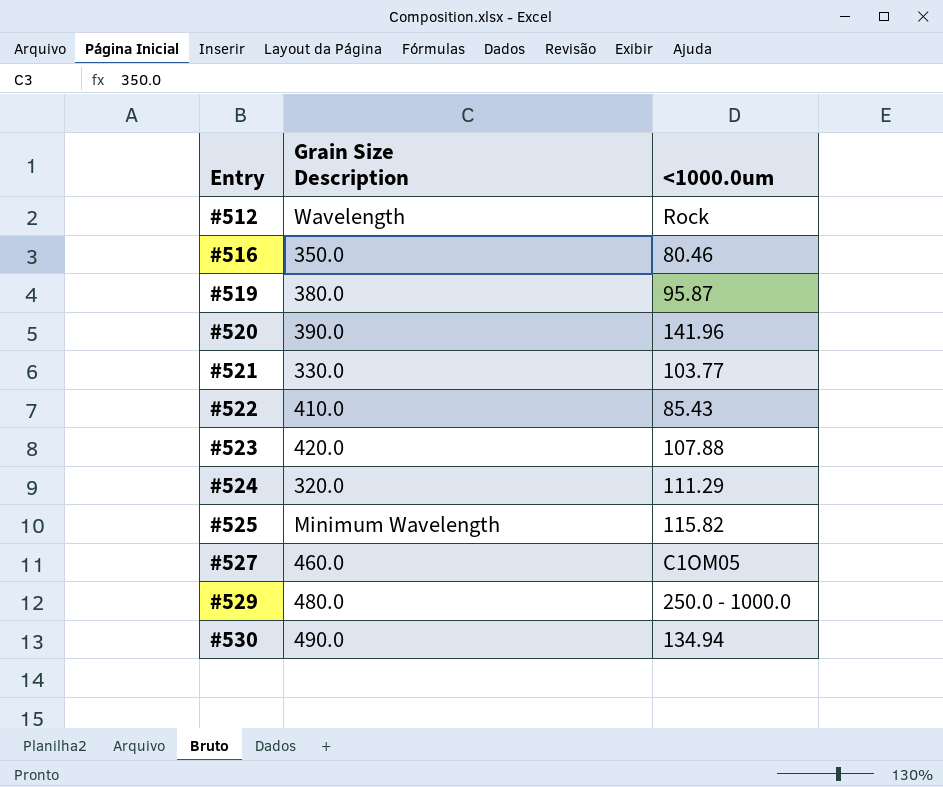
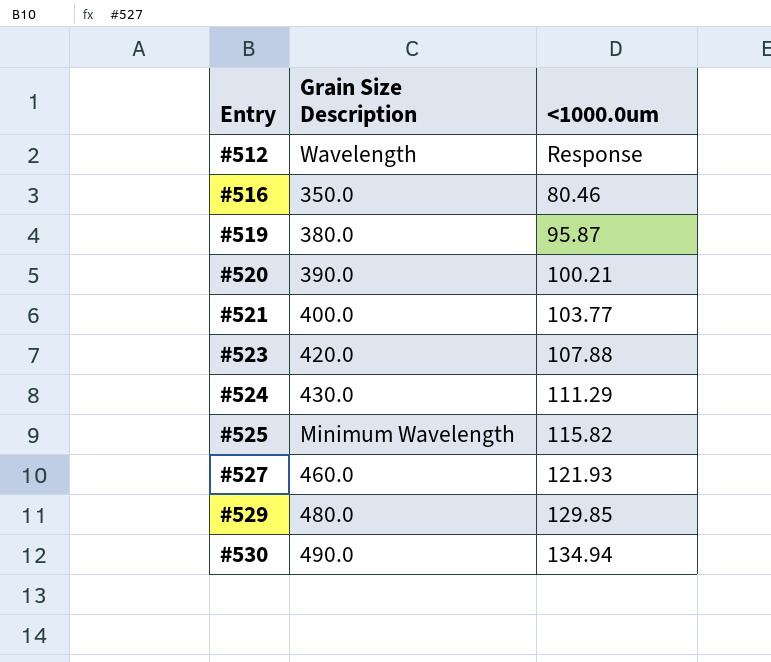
row #522: 410.0 | 85.43 -> none
#512 | <1000.0um: Rock -> Response
#520 | <1000.0um: 141.96 -> 100.21
#521 | Grain Size Description: 330.0 -> 400.0
#524 | Grain Size Description: 320.0 -> 430.0
#527 | <1000.0um: C1OM05 -> 121.93
#529 | <1000.0um: 250.0 - 1000.0 -> 129.85

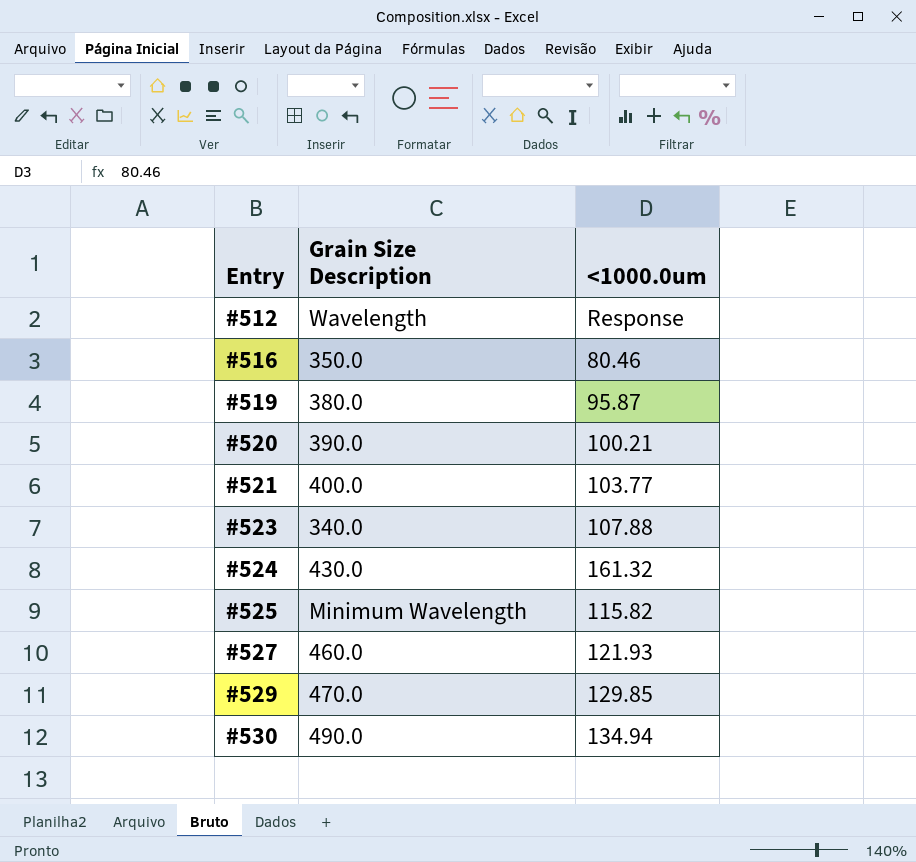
#523 | Grain Size Description: 420.0 -> 340.0
#524 | <1000.0um: 111.29 -> 161.32
#529 | Grain Size Description: 480.0 -> 470.0

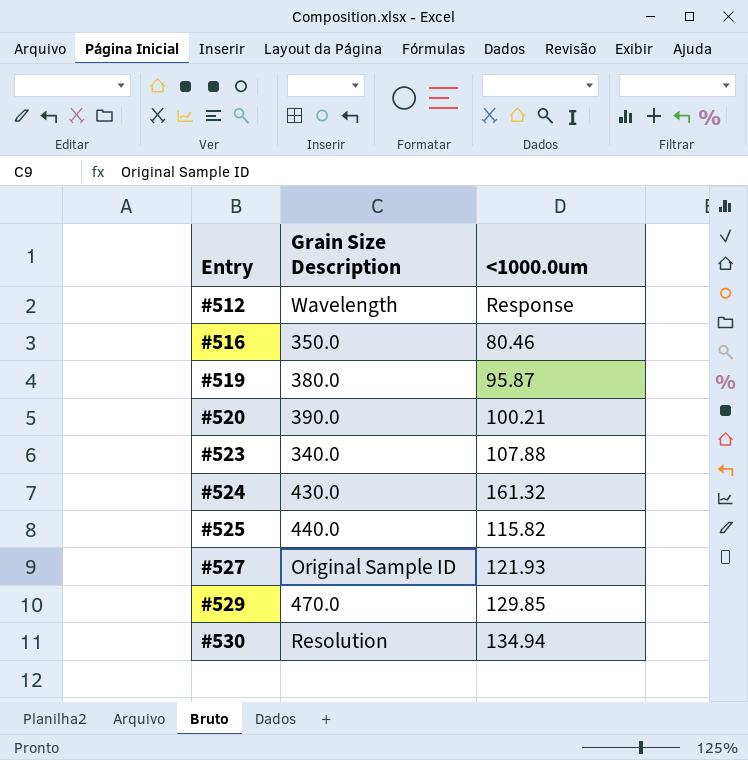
row #521: 400.0 | 103.77 -> none
#525 | Grain Size Description: Minimum Wavelength -> 440.0
#527 | Grain Size Description: 460.0 -> Original Sample ID
#530 | Grain Size Description: 490.0 -> Resolution

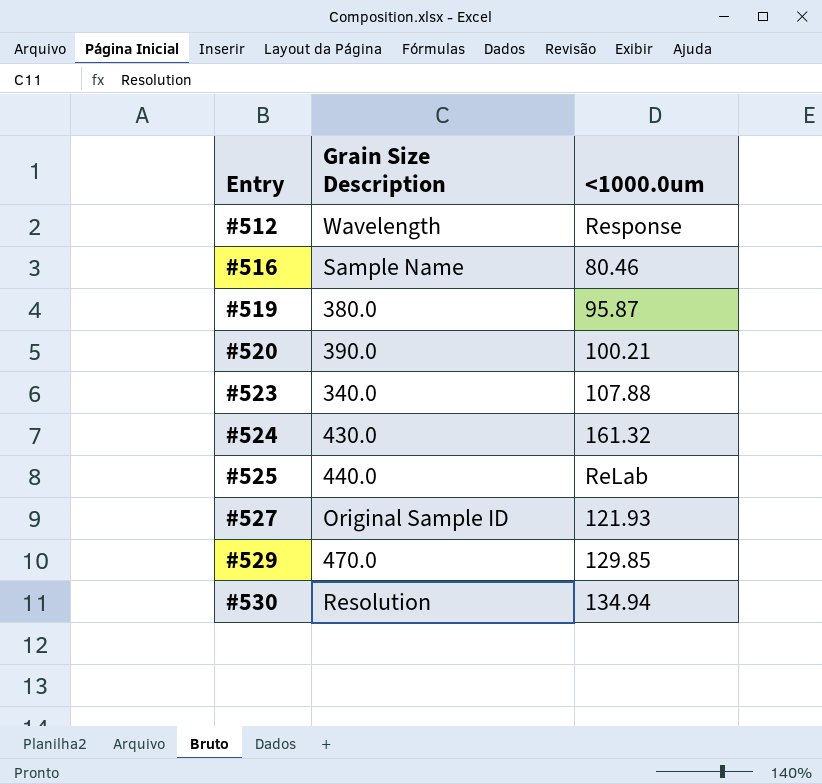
#516 | Grain Size Description: 350.0 -> Sample Name
#525 | <1000.0um: 115.82 -> ReLab

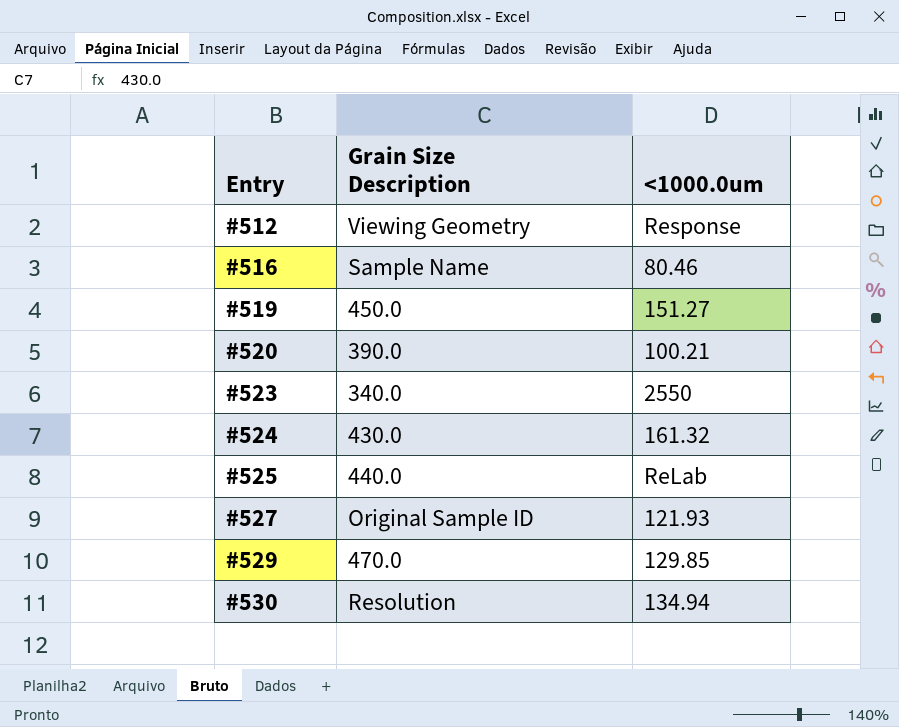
#512 | Grain Size Description: Wavelength -> Viewing Geometry
#519 | Grain Size Description: 380.0 -> 450.0
#519 | <1000.0um: 95.87 -> 151.27
#523 | <1000.0um: 107.88 -> 2550

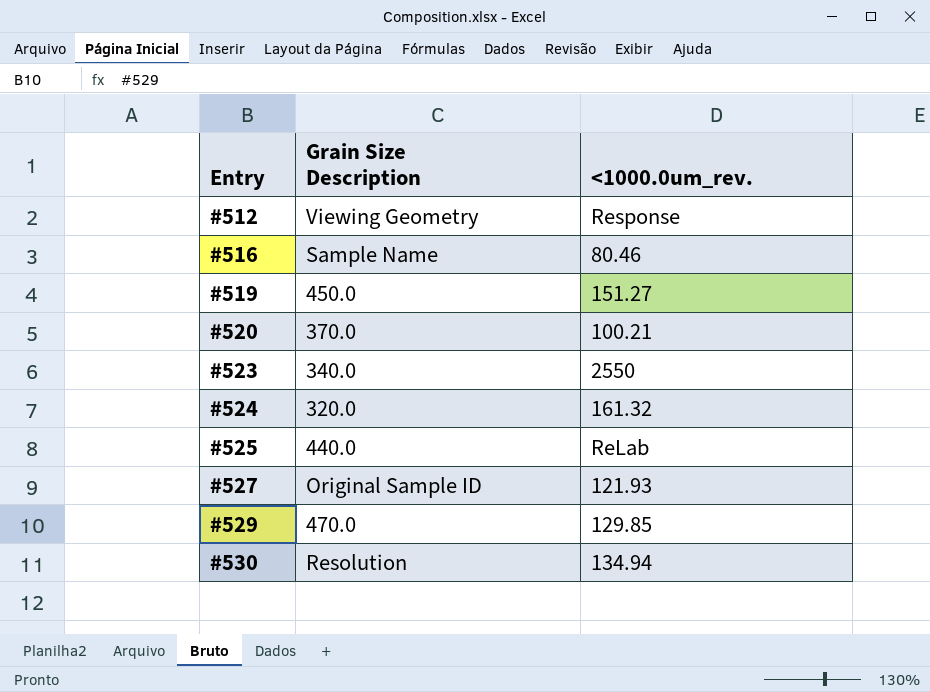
column name: <1000.0um -> <1000.0um_rev.
#520 | Grain Size Description: 390.0 -> 370.0
#524 | Grain Size Description: 430.0 -> 320.0

